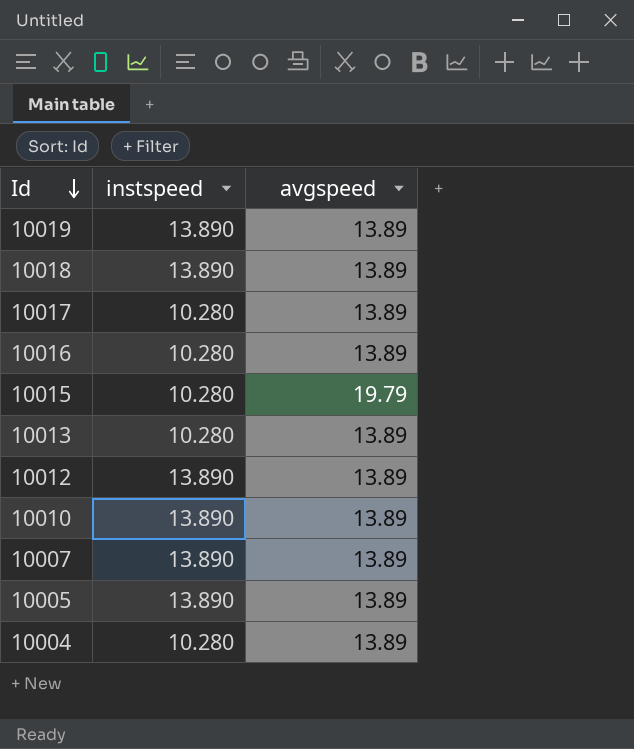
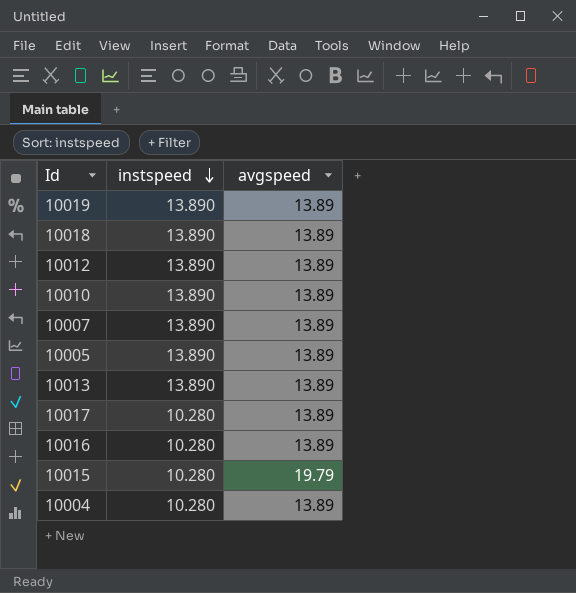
row order: Id descending -> instspeed descending
10013 | instspeed: 10.280 -> 13.890

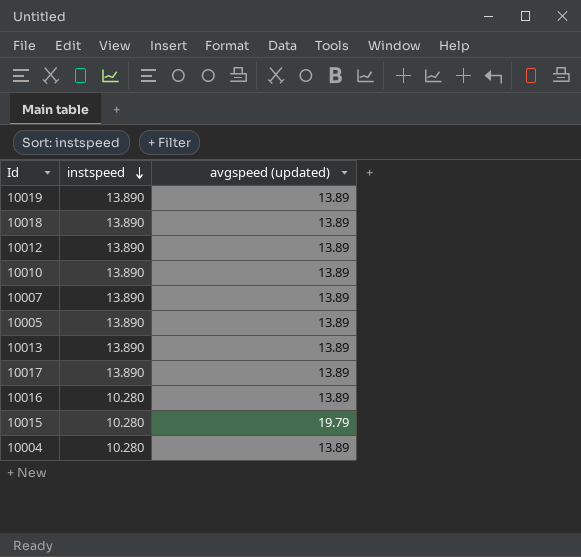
column name: avgspeed -> avgspeed (updated)
10017 | instspeed: 10.280 -> 13.890

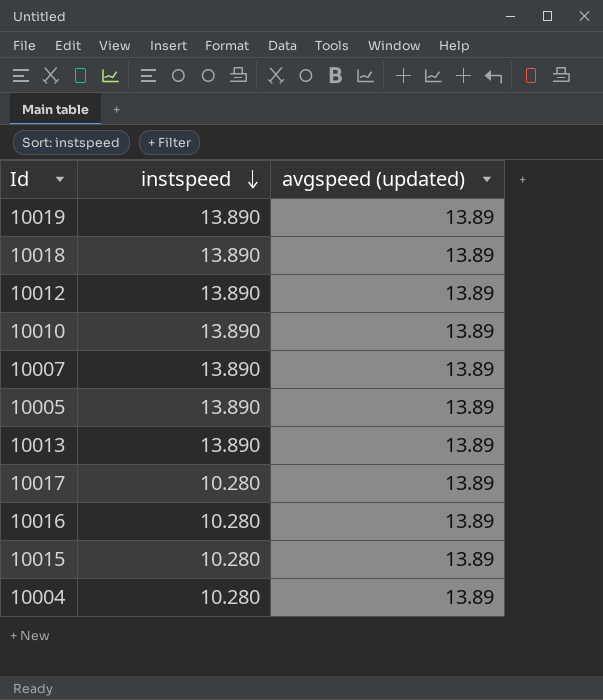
10017 | instspeed: 13.890 -> 10.280
10015 | avgspeed (updated): 19.79 -> 13.89

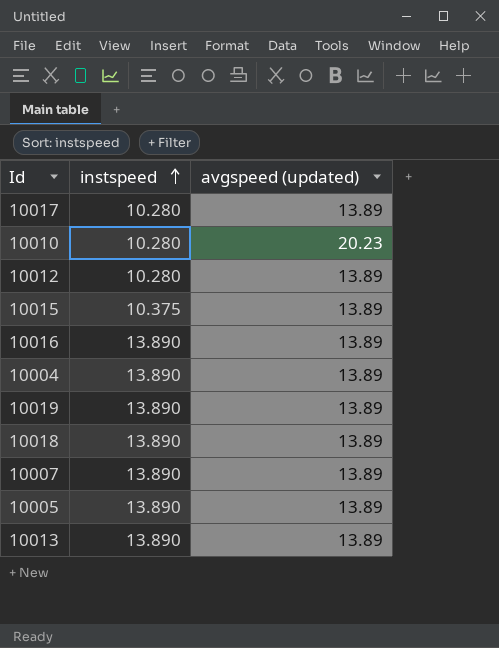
row order: instspeed descending -> instspeed ascending
10010 | instspeed: 13.890 -> 10.280
10010 | avgspeed (updated): 13.89 -> 20.23
10012 | instspeed: 13.890 -> 10.280
10015 | instspeed: 10.280 -> 10.375
10016 | instspeed: 10.280 -> 13.890
10004 | instspeed: 10.280 -> 13.890

